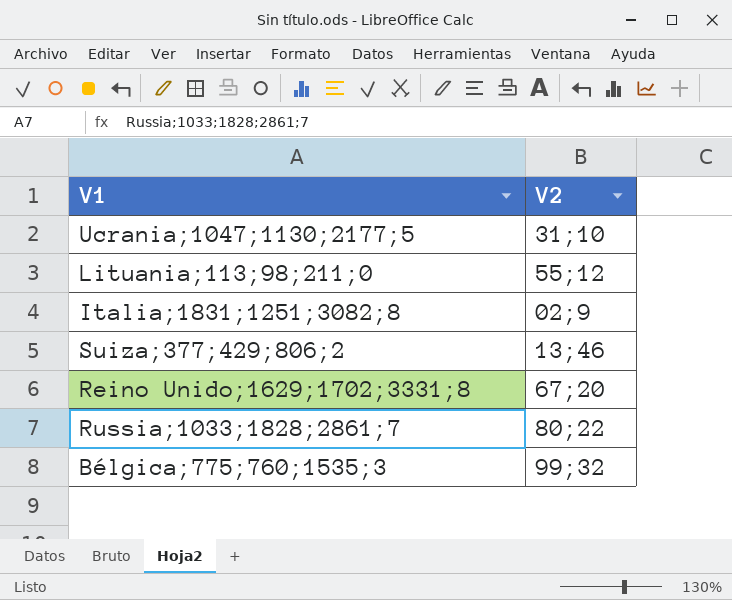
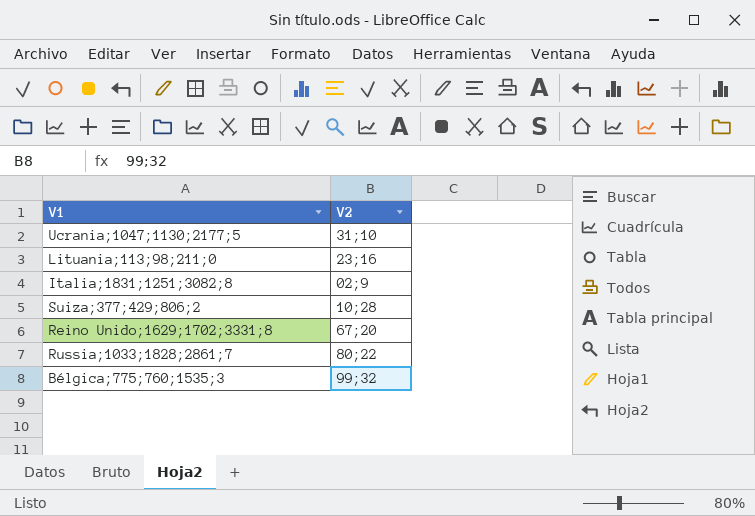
Lituania;113;98;211;0 | V2: 55;12 -> 23;16
Suiza;377;429;806;2 | V2: 13;46 -> 10;28

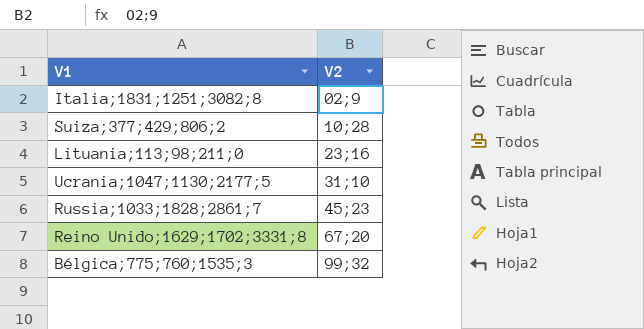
row order: none -> V2 ascending
Russia;1033;1828;2861;7 | V2: 80;22 -> 45;23

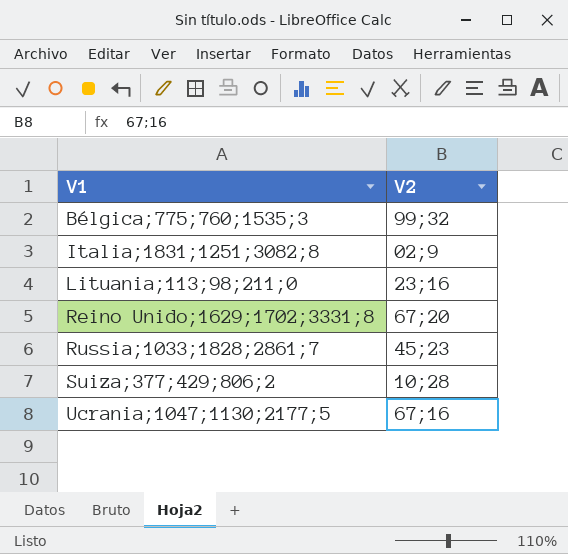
row order: V2 ascending -> V1 ascending
Ucrania;1047;1130;2177;5 | V2: 31;10 -> 67;16

